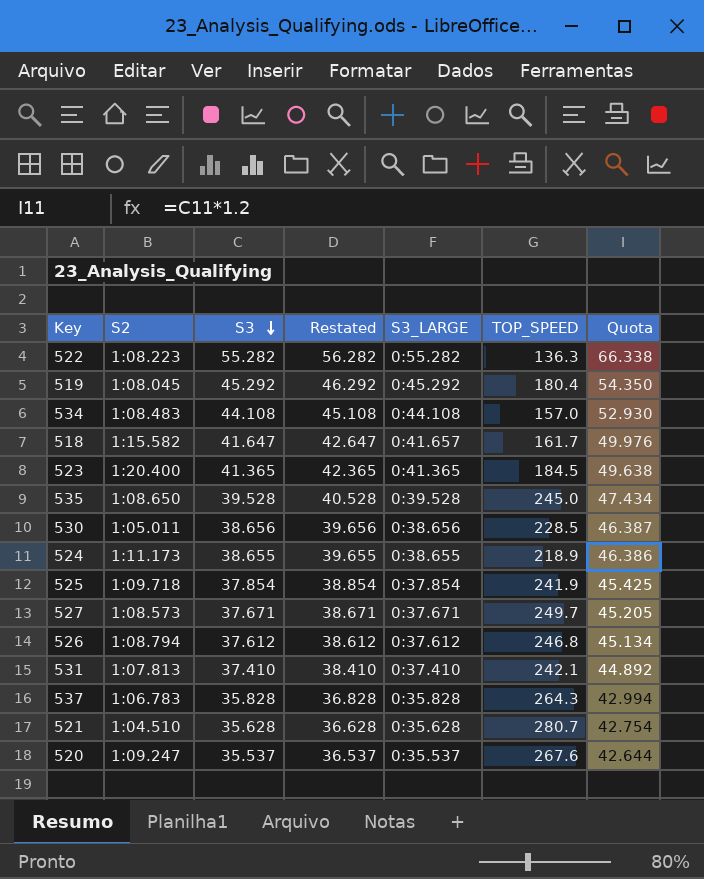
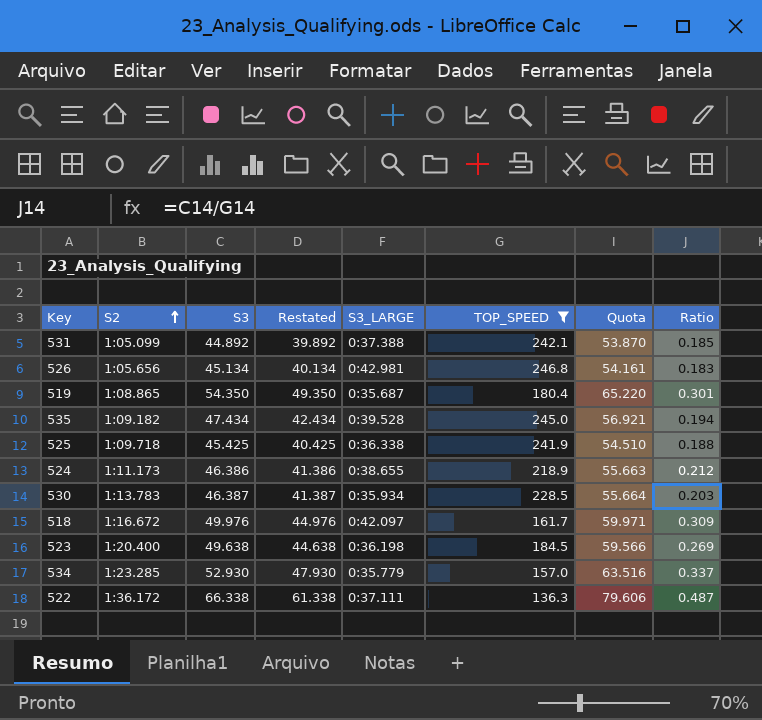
filter: none -> TOP_SPEED <= 246.8
row order: S3 descending -> S2 ascending
column Restated | formula: [S3] + 1 -> [S3] - 5
column Ratio | formula: none -> [S3] / [TOP_SPEED]
531 | S2: 1:07.813 -> 1:05.099
531 | S3: 37.410 -> 44.892
531 | S3_LARGE: 0:37.410 -> 0:37.388
531 | Quota: 44.892 -> 53.870
526 | S2: 1:08.794 -> 1:05.656
526 | S3: 37.612 -> 45.134
526 | S3_LARGE: 0:37.612 -> 0:42.981
526 | Quota: 45.134 -> 54.161
519 | S2: 1:08.045 -> 1:08.865
519 | S3: 45.292 -> 54.350
519 | S3_LARGE: 0:45.292 -> 0:35.687
519 | Quota: 54.350 -> 65.220
535 | S2: 1:08.650 -> 1:09.182
535 | S3: 39.528 -> 47.434
535 | Quota: 47.434 -> 56.921
525 | S3: 37.854 -> 45.425
525 | S3_LARGE: 0:37.854 -> 0:36.338
525 | Quota: 45.425 -> 54.510
524 | S3: 38.655 -> 46.386
524 | Quota: 46.386 -> 55.663
530 | S2: 1:05.011 -> 1:13.783
530 | S3: 38.656 -> 46.387
530 | S3_LARGE: 0:38.656 -> 0:35.934
530 | Quota: 46.387 -> 55.664
518 | S2: 1:15.582 -> 1:16.672
518 | S3: 41.647 -> 49.976
518 | S3_LARGE: 0:41.657 -> 0:42.097
518 | Quota: 49.976 -> 59.971
523 | S3: 41.365 -> 49.638
523 | S3_LARGE: 0:41.365 -> 0:36.198
523 | Quota: 49.638 -> 59.566
534 | S2: 1:08.483 -> 1:23.285
534 | S3: 44.108 -> 52.930
534 | S3_LARGE: 0:44.108 -> 0:35.779
534 | Quota: 52.930 -> 63.516
522 | S2: 1:08.223 -> 1:36.172
522 | S3: 55.282 -> 66.338
522 | S3_LARGE: 0:55.282 -> 0:37.111
522 | Quota: 66.338 -> 79.606

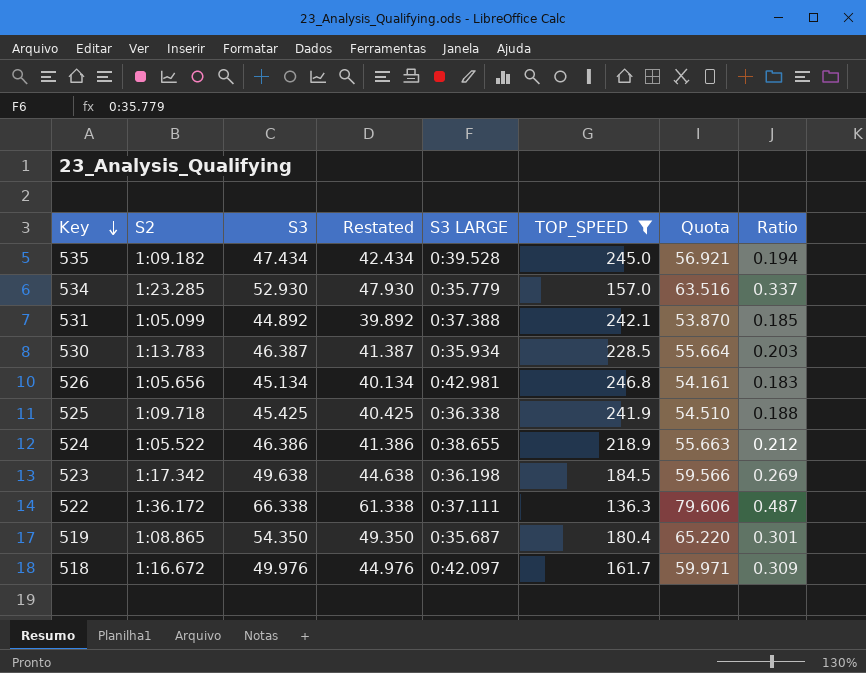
row order: S2 ascending -> Key descending
column name: S3_LARGE -> S3 LARGE
524 | S2: 1:11.173 -> 1:05.522
523 | S2: 1:20.400 -> 1:17.342

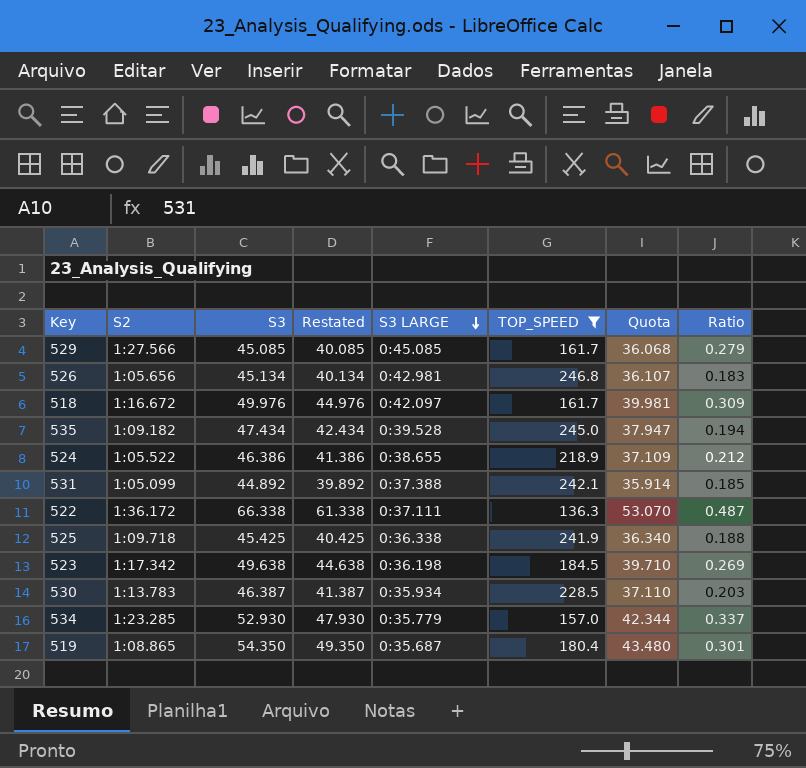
row order: Key descending -> S3 LARGE descending
column Quota | formula: [S3] * 1.2 -> [S3] * 0.8
row 529: none -> 1:27.566 | 45.085 | 40.085 | 0:45.085 | 161.7 | 36.068 | 0.279

